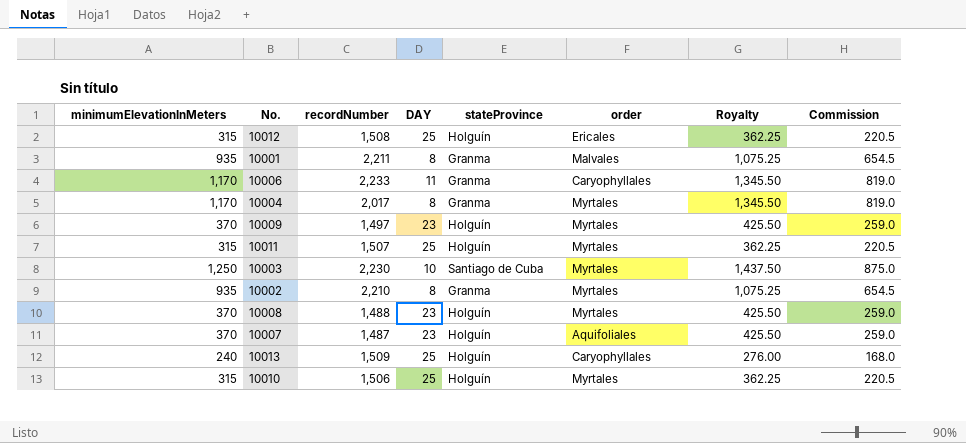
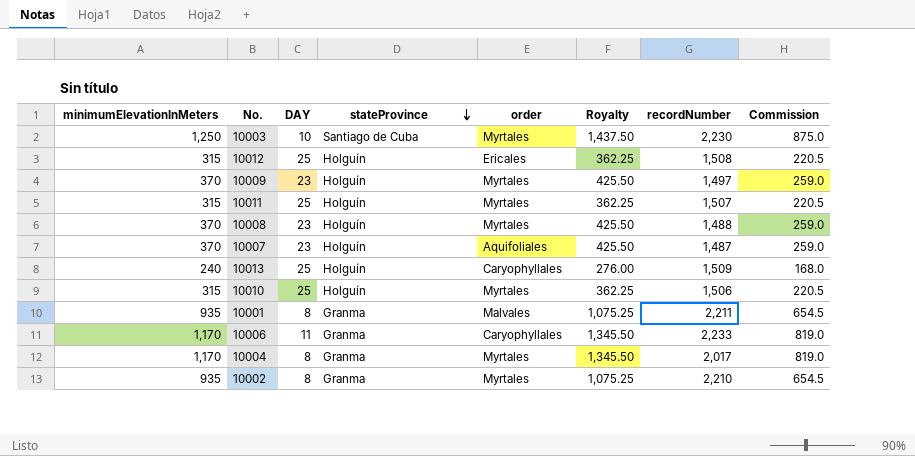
row order: none -> stateProvince descending
column recordNumber | position: 3 -> 7

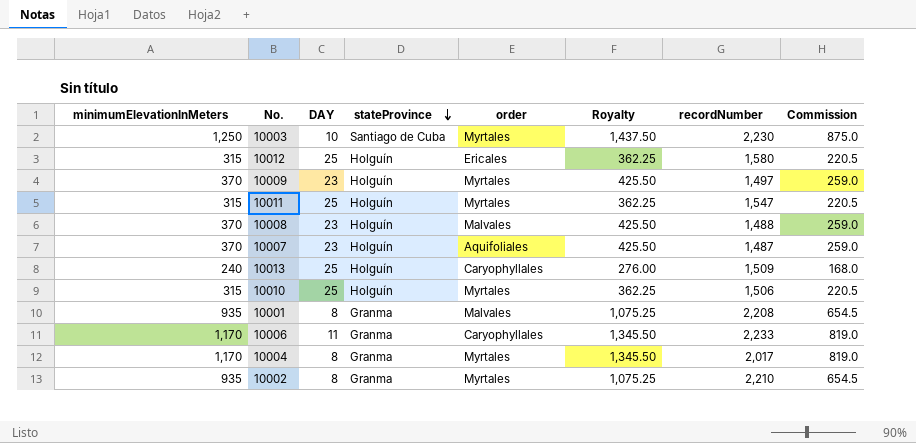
10012 | recordNumber: 1,508 -> 1,580
10011 | recordNumber: 1,507 -> 1,547
10008 | order: Myrtales -> Malvales
10001 | recordNumber: 2,211 -> 2,208

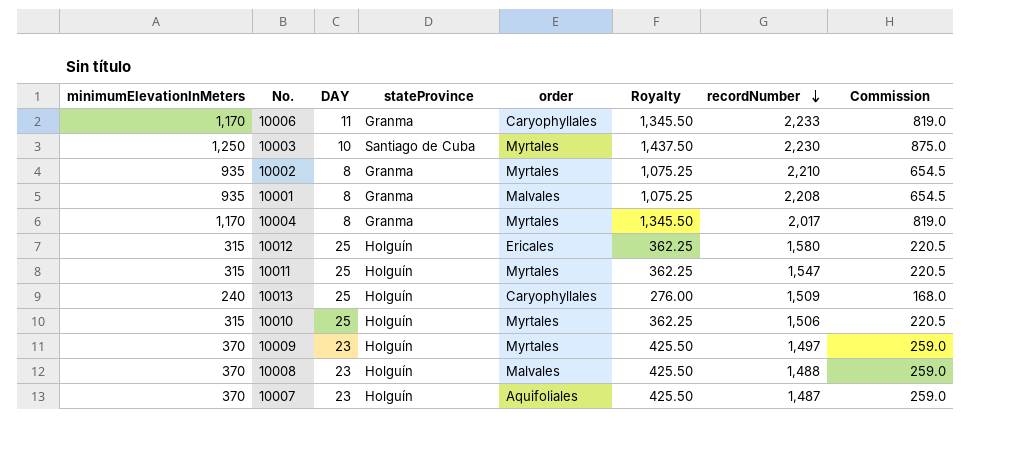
row order: stateProvince descending -> recordNumber descending

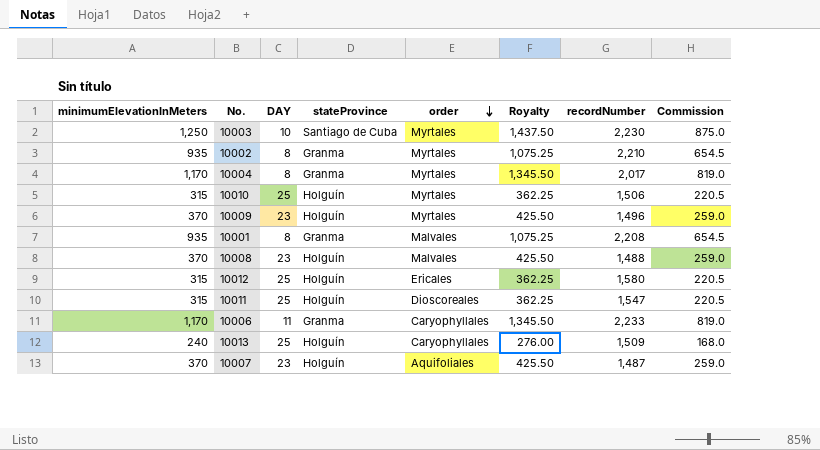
row order: recordNumber descending -> order descending
10009 | recordNumber: 1,497 -> 1,496
10011 | order: Myrtales -> Dioscoreales

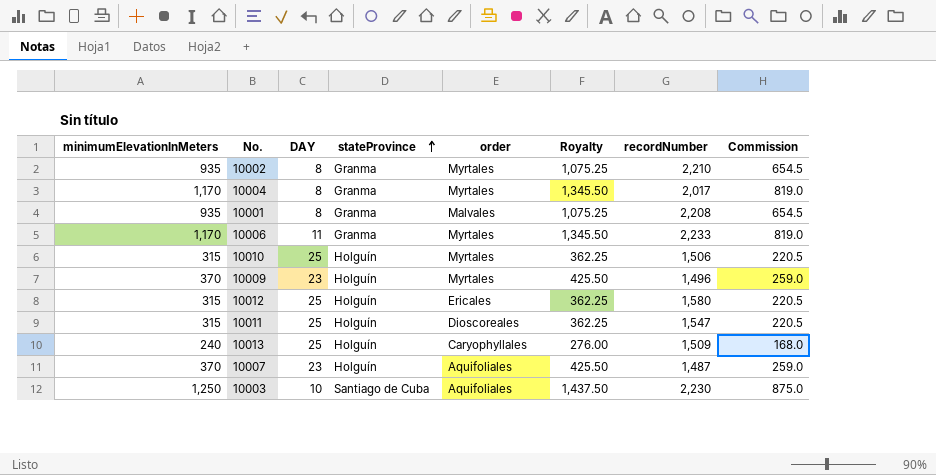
row order: order descending -> stateProvince ascending
row 10008: 370 | 23 | Holguín | Malvales | 425.50 | 1,488 | 259.0 -> none
10006 | order: Caryophyllales -> Myrtales
10003 | order: Myrtales -> Aquifoliales

